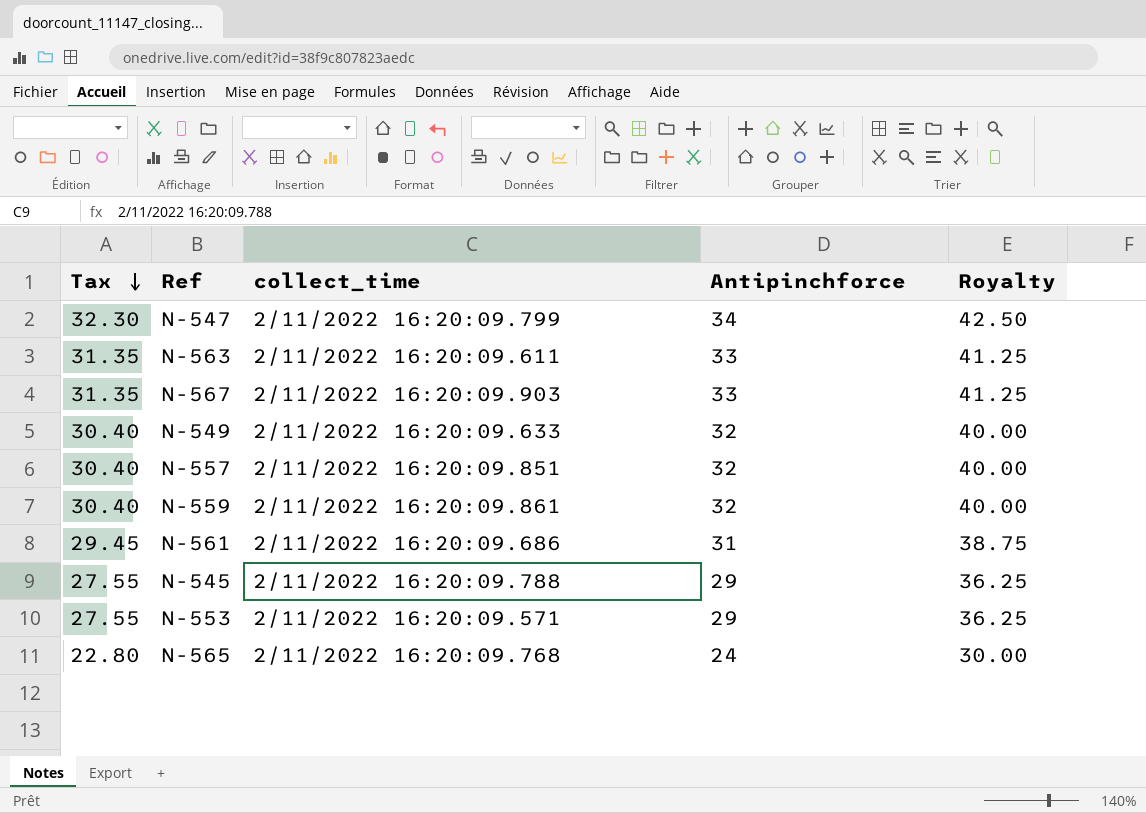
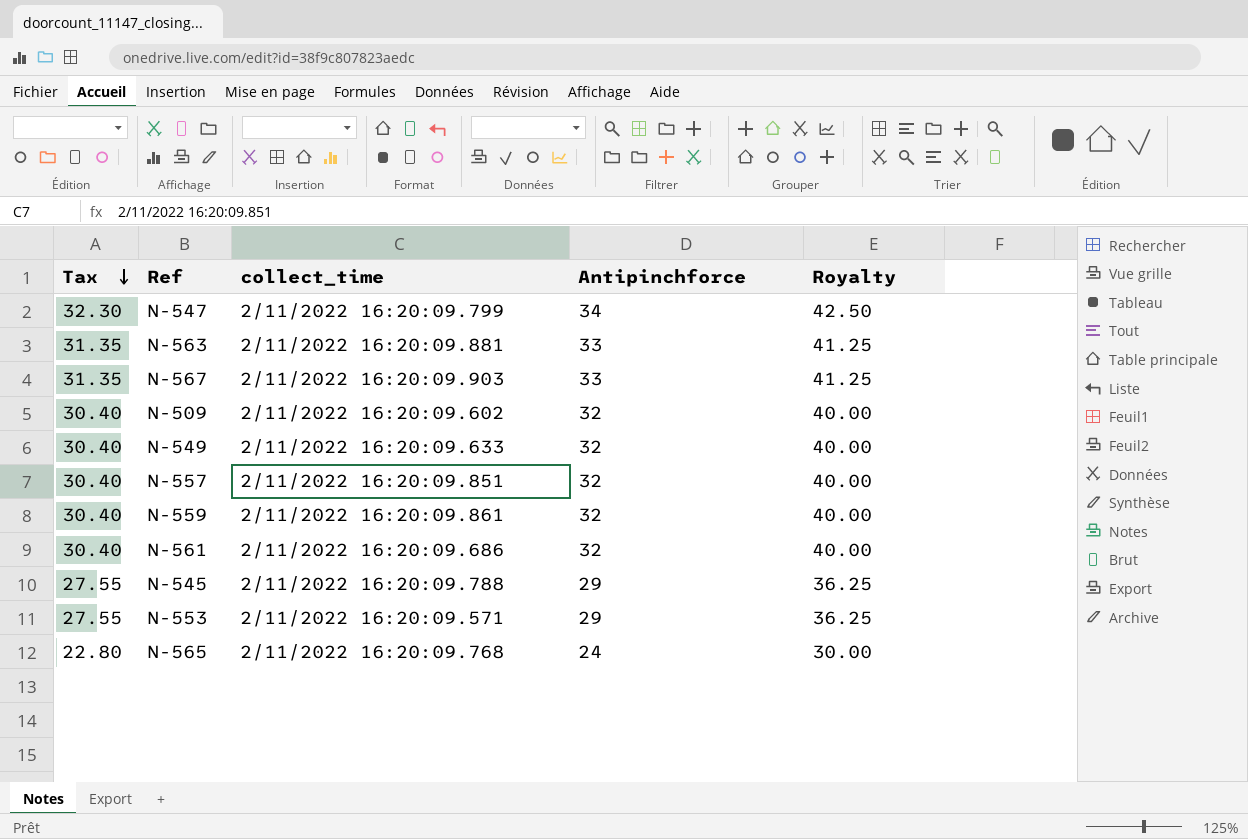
N-563 | collect_time: 2/11/2022 16:20:09.611 -> 2/11/2022 16:20:09.881
row N-509: none -> 30.40 | 2/11/2022 16:20:09.602 | 32 | 40.00
N-561 | Tax: 29.45 -> 30.40
N-561 | Antipinchforce: 31 -> 32
N-561 | Royalty: 38.75 -> 40.00

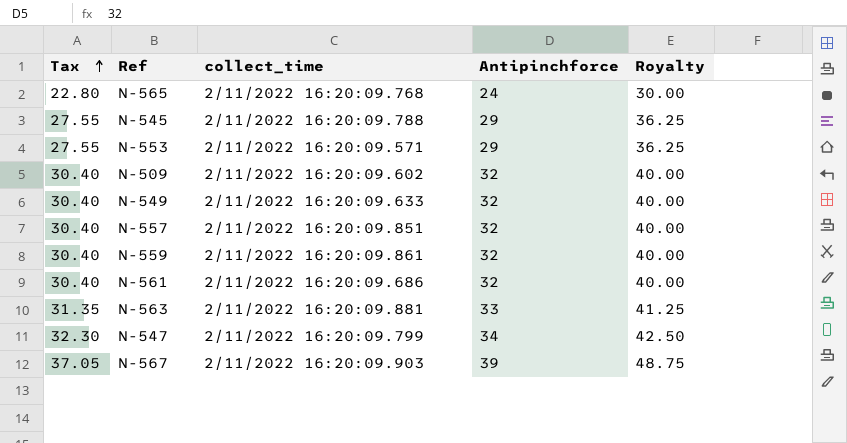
row order: Tax descending -> Tax ascending
N-567 | Tax: 31.35 -> 37.05
N-567 | Antipinchforce: 33 -> 39
N-567 | Royalty: 41.25 -> 48.75

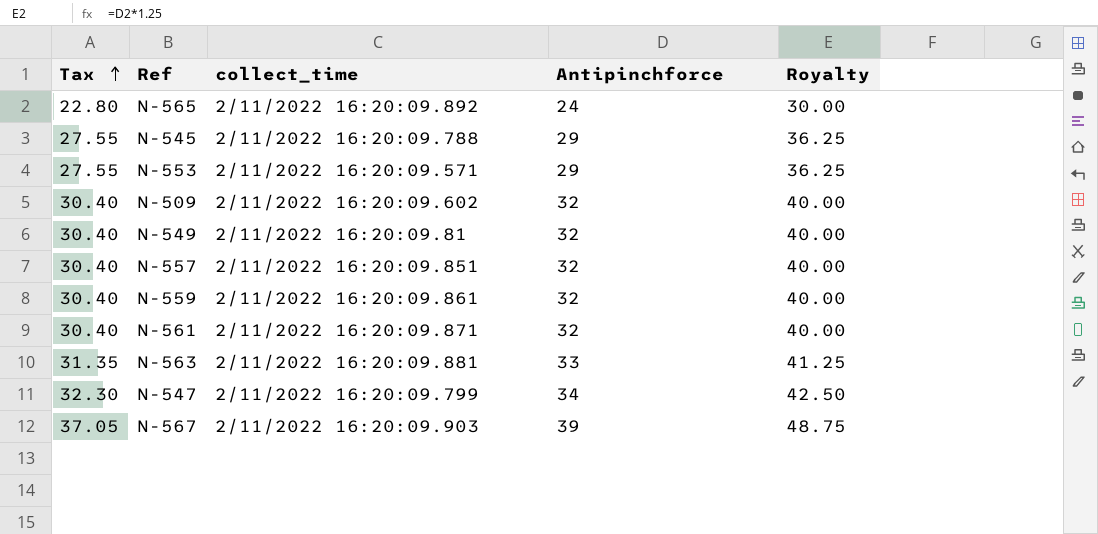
N-565 | collect_time: 2/11/2022 16:20:09.768 -> 2/11/2022 16:20:09.892
N-549 | collect_time: 2/11/2022 16:20:09.633 -> 2/11/2022 16:20:09.81
N-561 | collect_time: 2/11/2022 16:20:09.686 -> 2/11/2022 16:20:09.871

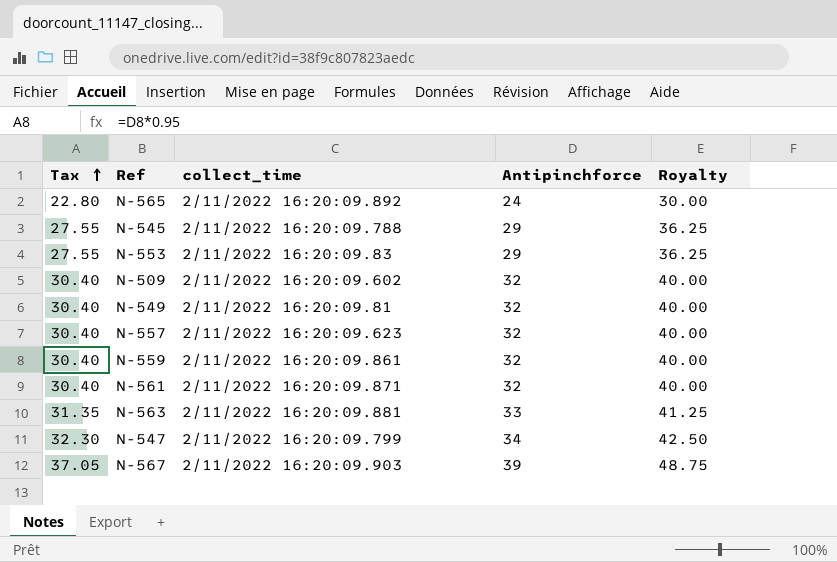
N-553 | collect_time: 2/11/2022 16:20:09.571 -> 2/11/2022 16:20:09.83
N-557 | collect_time: 2/11/2022 16:20:09.851 -> 2/11/2022 16:20:09.623

